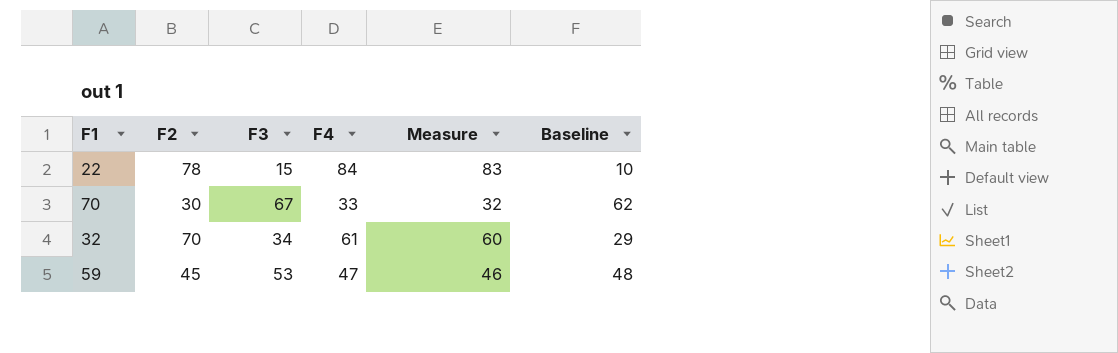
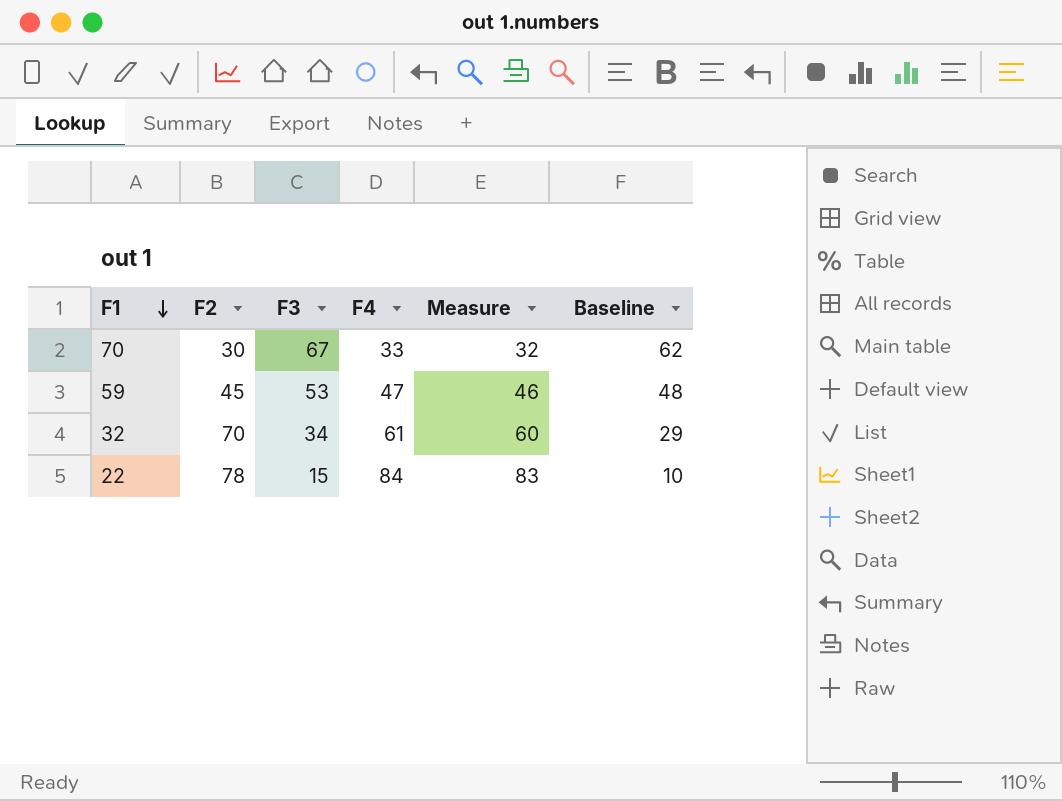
row order: none -> F1 descending

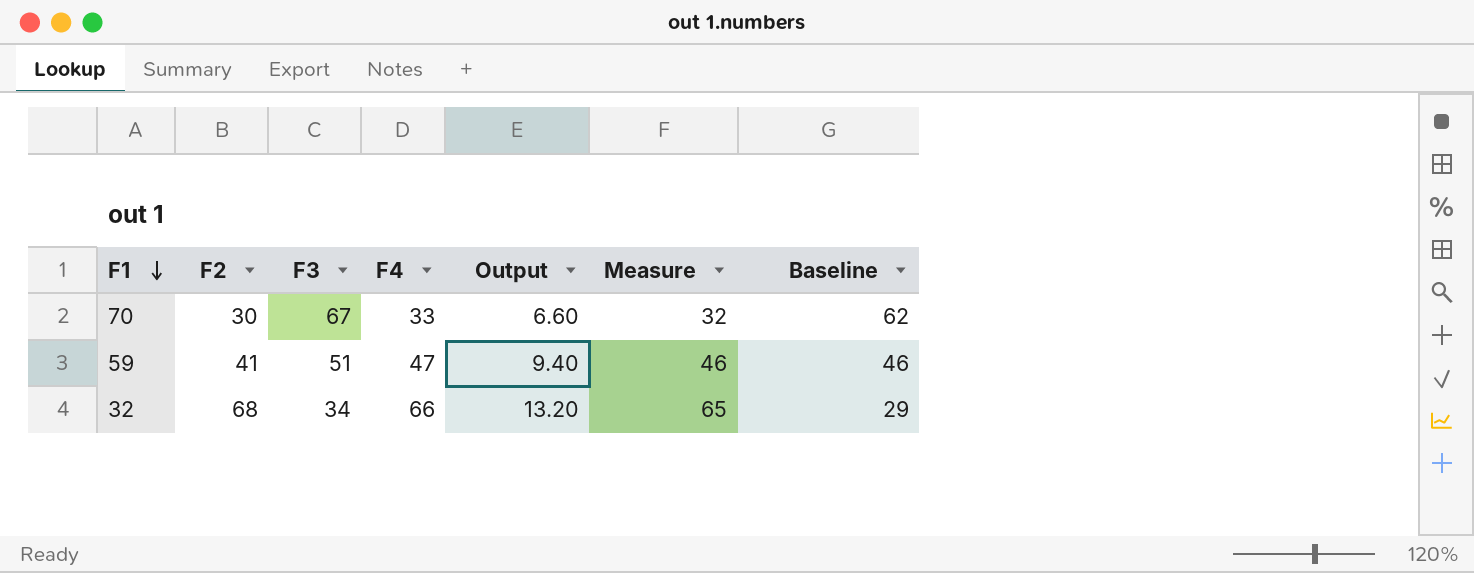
column Output | formula: none -> [F4] * 0.2
row 22: 78 | 15 | 84 | 83 | 10 -> none
59 | F2: 45 -> 41
59 | F3: 53 -> 51
59 | Baseline: 48 -> 46
32 | F2: 70 -> 68
32 | F4: 61 -> 66
32 | Measure: 60 -> 65

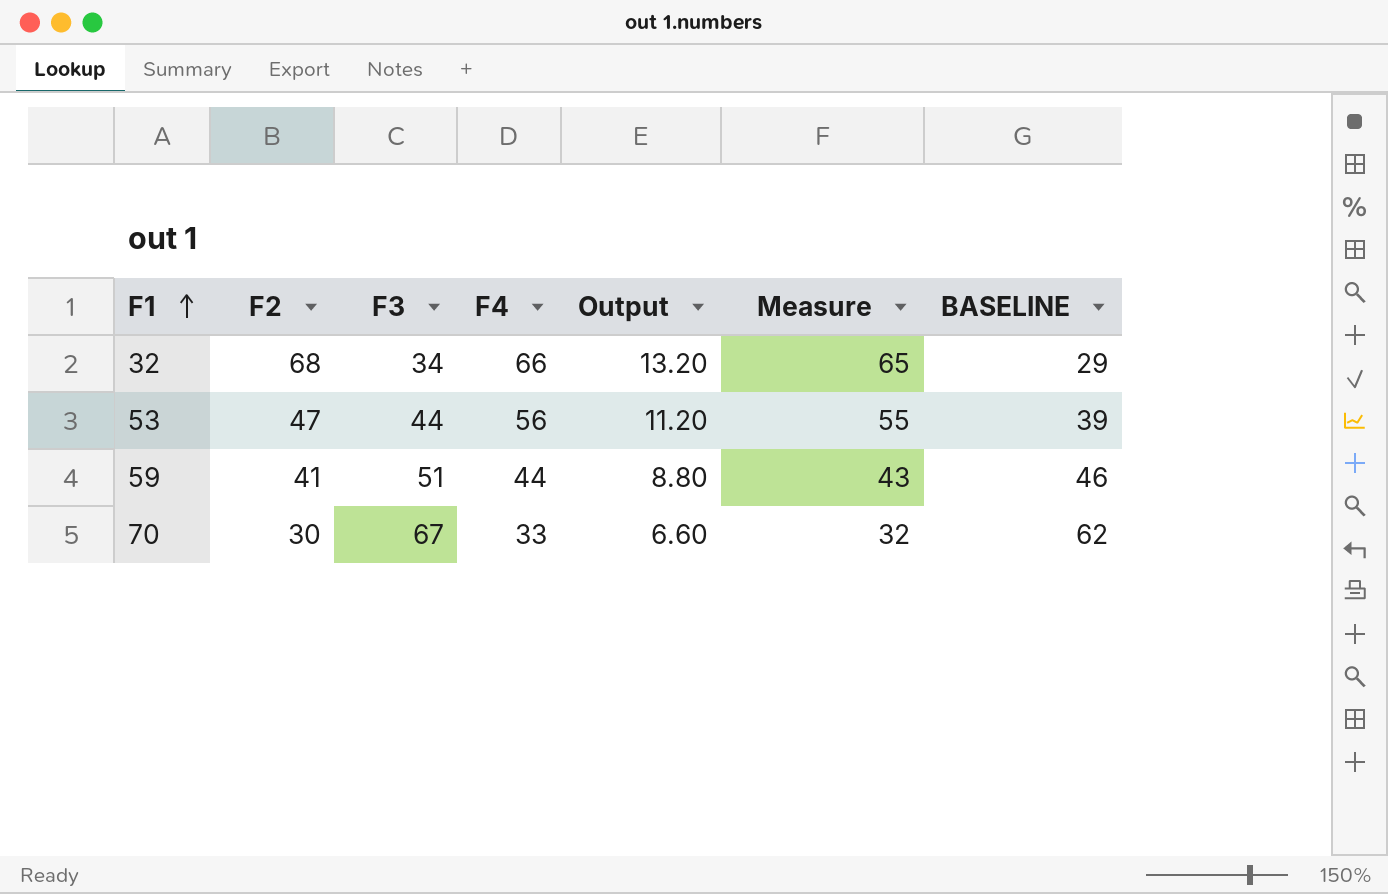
row order: F1 descending -> F1 ascending
column name: Baseline -> BASELINE
row 53: none -> 47 | 44 | 56 | 11.20 | 55 | 39
59 | F4: 47 -> 44
59 | Output: 9.40 -> 8.80
59 | Measure: 46 -> 43

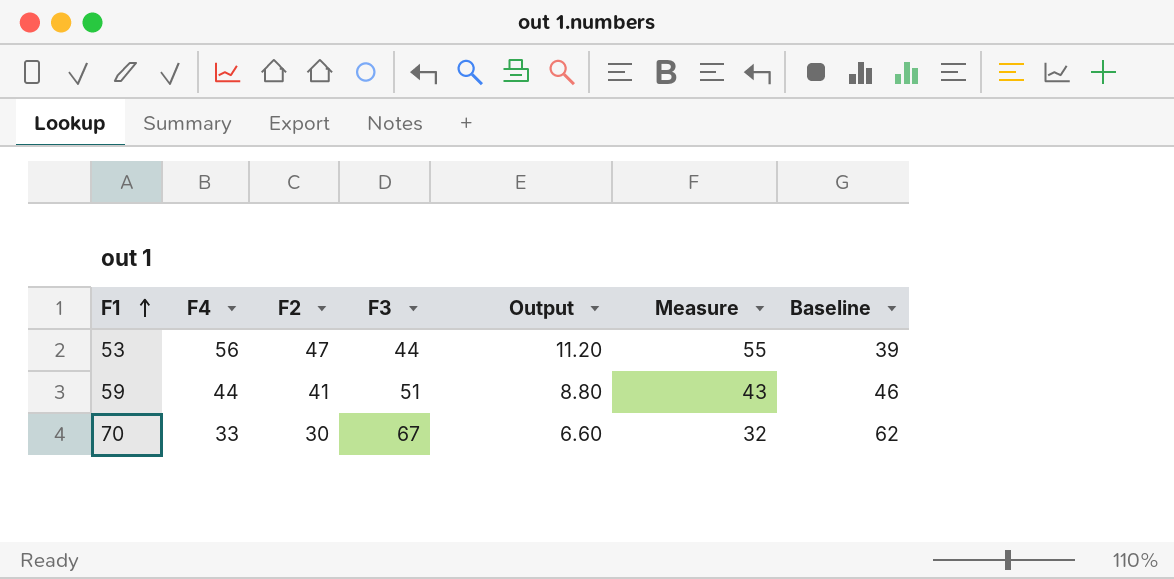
column F4 | position: 4 -> 2
column name: BASELINE -> Baseline
row 32: 68 | 34 | 66 | 13.20 | 65 | 29 -> none

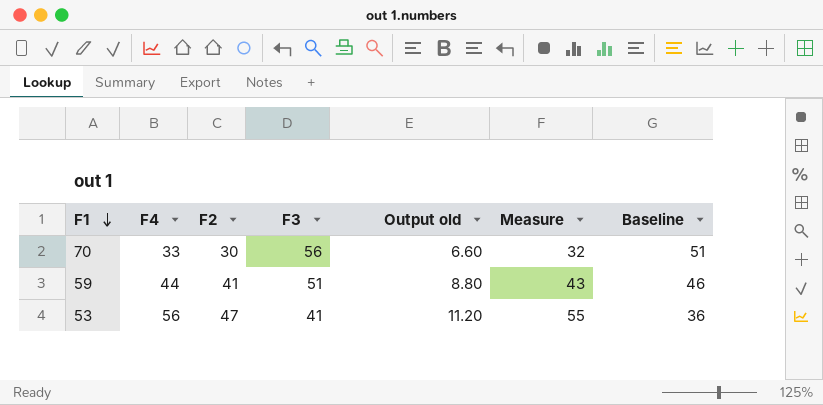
row order: F1 ascending -> F1 descending
column name: Output -> Output old
70 | F3: 67 -> 56
70 | Baseline: 62 -> 51
53 | F3: 44 -> 41
53 | Baseline: 39 -> 36

